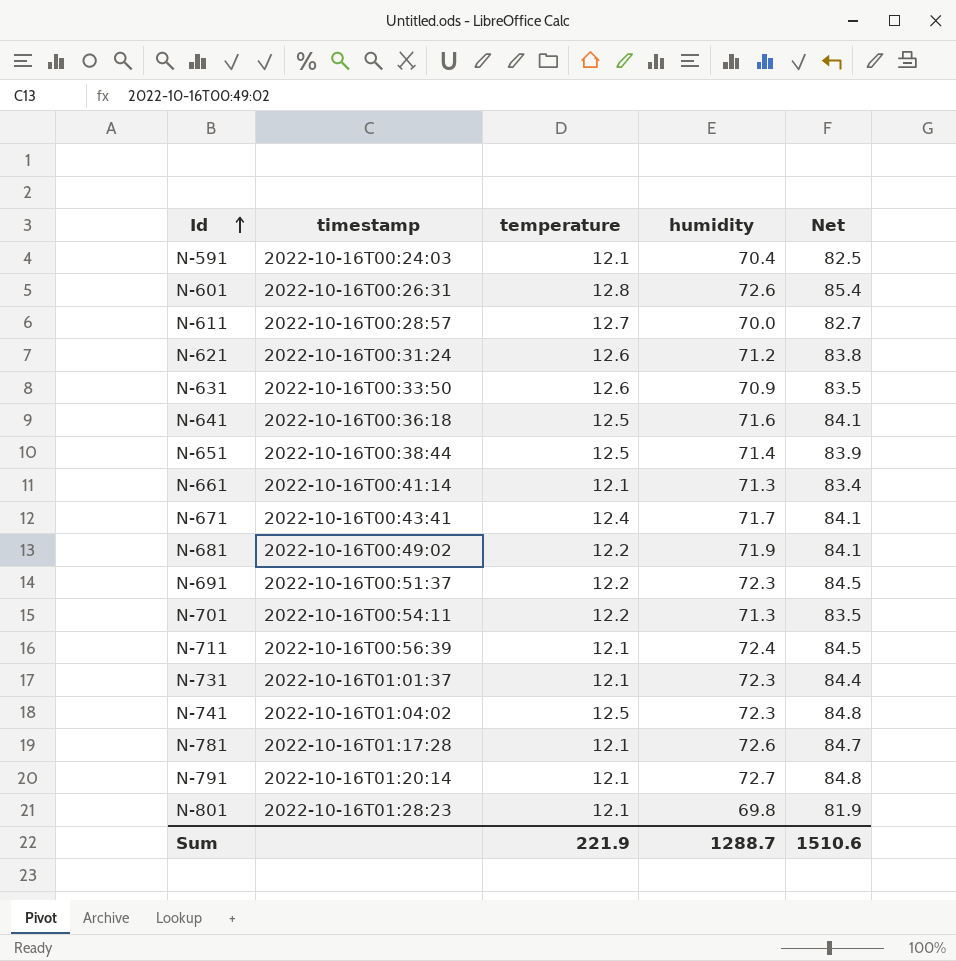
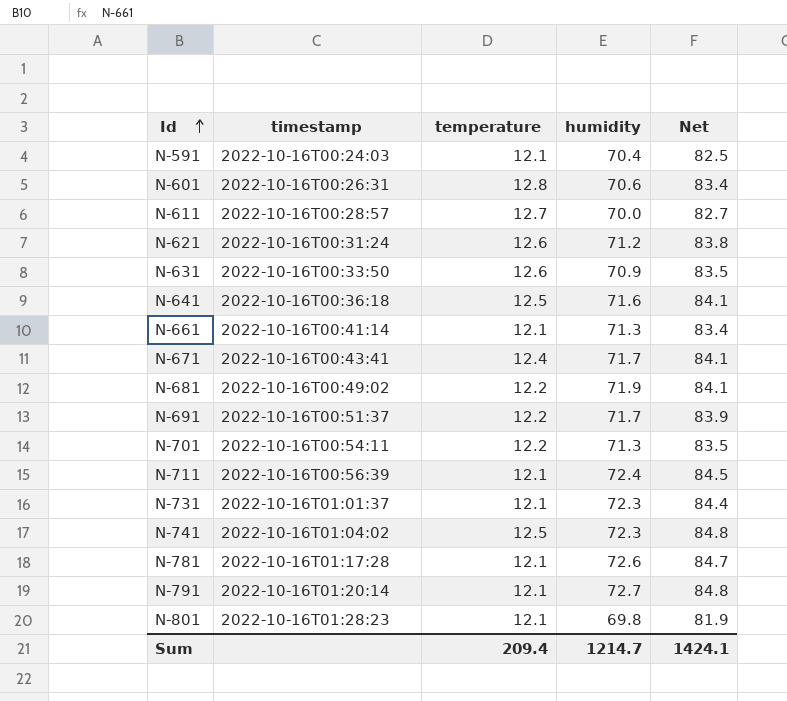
row N-651: 2022-10-16T00:38:44 | 12.5 | 71.4 | 83.9 -> none
N-601 | humidity: 72.6 -> 70.6
N-601 | Net: 85.4 -> 83.4
N-691 | humidity: 72.3 -> 71.7
N-691 | Net: 84.5 -> 83.9
Sum | temperature: 221.9 -> 209.4
Sum | humidity: 1288.7 -> 1214.7
Sum | Net: 1510.6 -> 1424.1

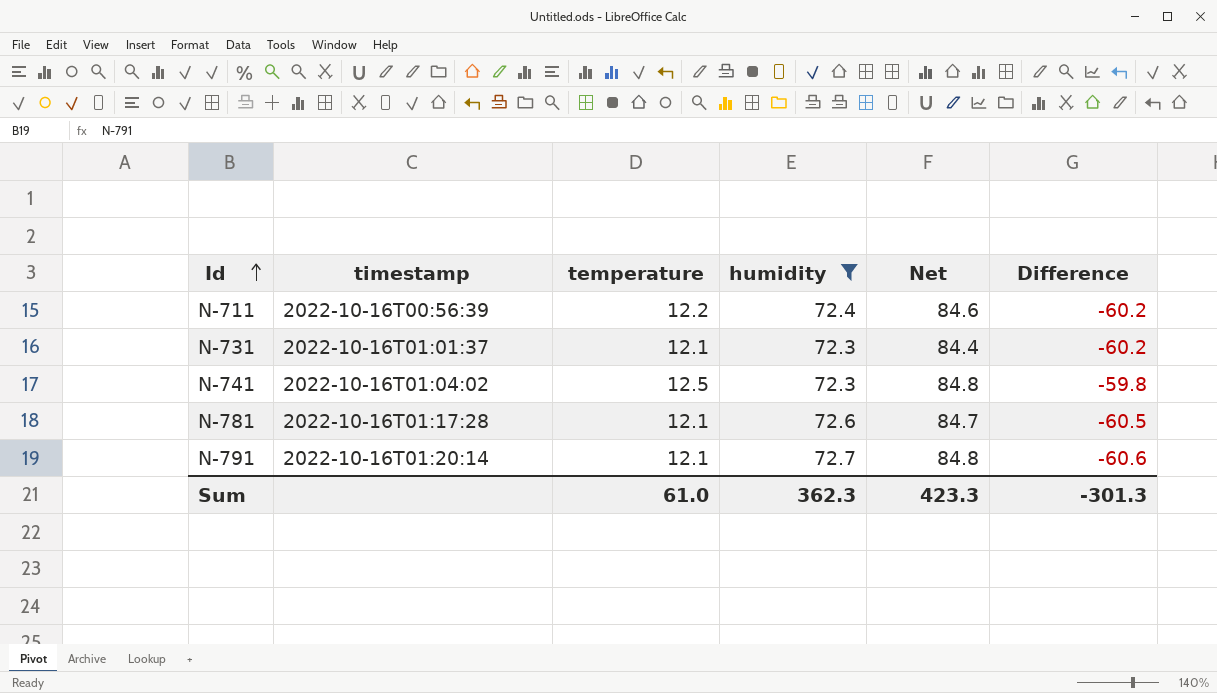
filter: none -> humidity >= 72.3
column Difference | formula: none -> [temperature] - [humidity]
N-711 | temperature: 12.1 -> 12.2
N-711 | Net: 84.5 -> 84.6
Sum | temperature: 209.4 -> 61.0
Sum | humidity: 1214.7 -> 362.3
Sum | Net: 1424.1 -> 423.3

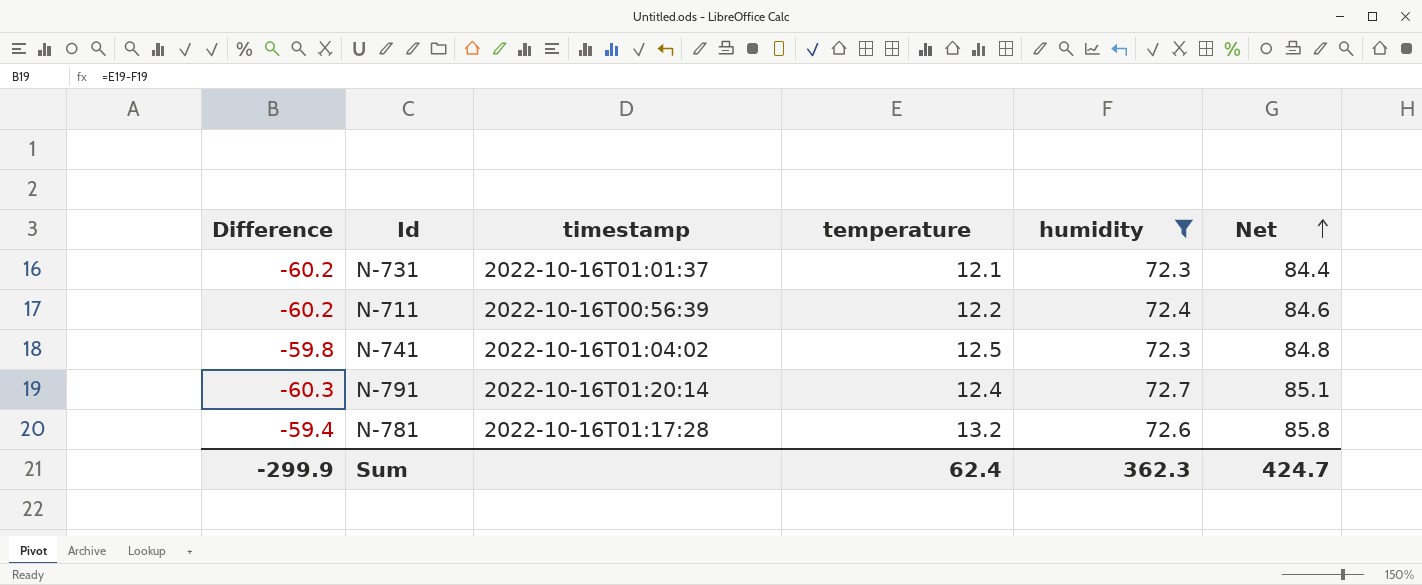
row order: Id ascending -> Net ascending
column Difference | position: 6 -> 1
N-791 | Difference: -60.6 -> -60.3
N-791 | temperature: 12.1 -> 12.4
N-791 | Net: 84.8 -> 85.1
N-781 | Difference: -60.5 -> -59.4
N-781 | temperature: 12.1 -> 13.2
N-781 | Net: 84.7 -> 85.8
Sum | Difference: -301.3 -> -299.9
Sum | temperature: 61.0 -> 62.4
Sum | Net: 423.3 -> 424.7

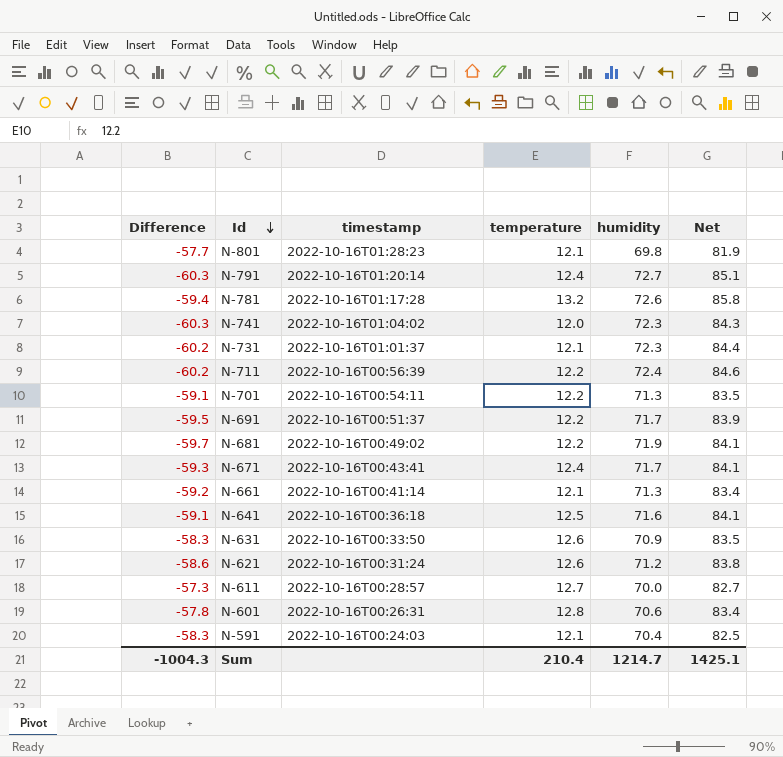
filter: humidity >= 72.3 -> none
row order: Net ascending -> Id descending
N-741 | Difference: -59.8 -> -60.3
N-741 | temperature: 12.5 -> 12.0
N-741 | Net: 84.8 -> 84.3
Sum | Difference: -299.9 -> -1004.3
Sum | temperature: 62.4 -> 210.4
Sum | humidity: 362.3 -> 1214.7
Sum | Net: 424.7 -> 1425.1

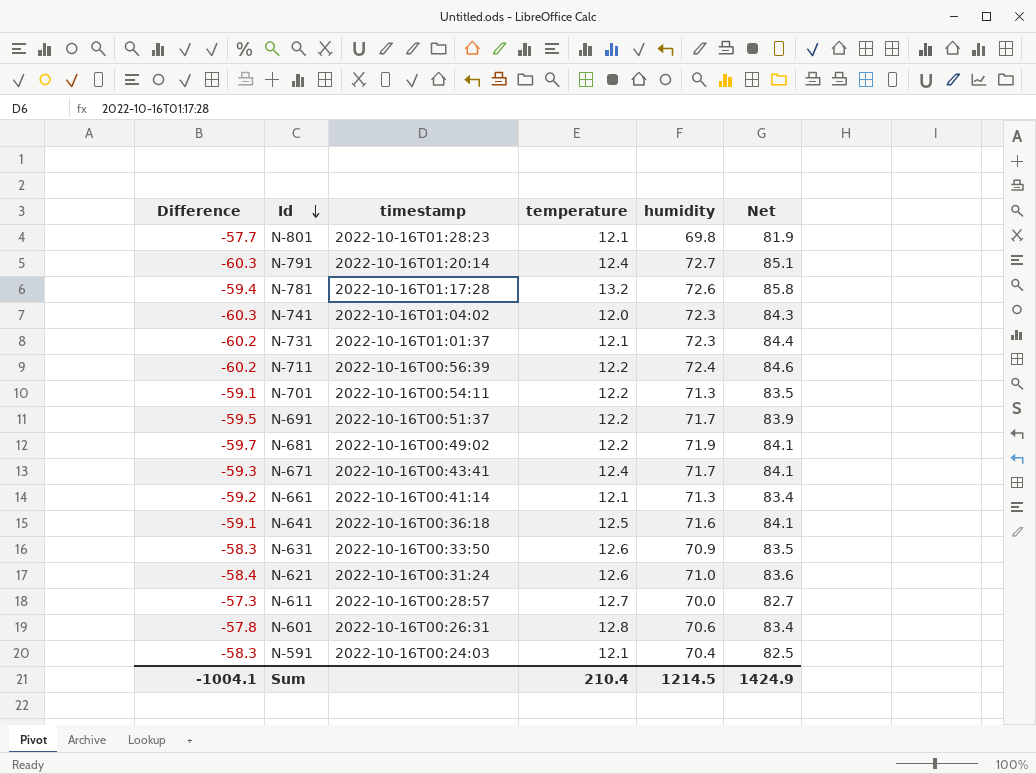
N-621 | Difference: -58.6 -> -58.4
N-621 | humidity: 71.2 -> 71.0
N-621 | Net: 83.8 -> 83.6
Sum | Difference: -1004.3 -> -1004.1
Sum | humidity: 1214.7 -> 1214.5
Sum | Net: 1425.1 -> 1424.9

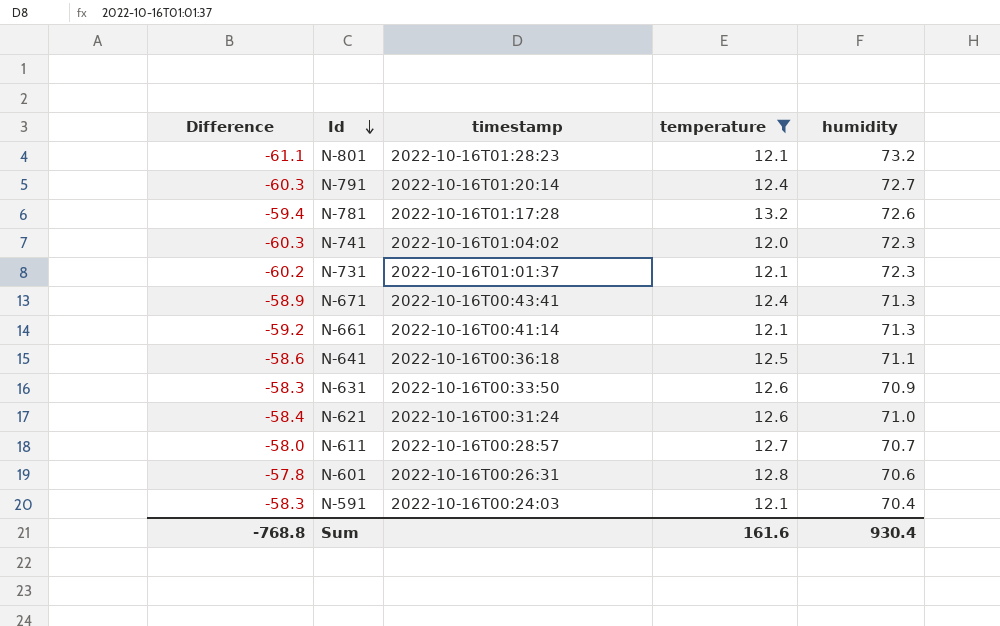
filter: none -> temperature != 12.2
column Net | formula: [temperature] + [humidity] -> none
N-801 | Difference: -57.7 -> -61.1
N-801 | humidity: 69.8 -> 73.2
N-671 | Difference: -59.3 -> -58.9
N-671 | humidity: 71.7 -> 71.3
N-641 | Difference: -59.1 -> -58.6
N-641 | humidity: 71.6 -> 71.1
N-611 | Difference: -57.3 -> -58.0
N-611 | humidity: 70.0 -> 70.7
Sum | Difference: -1004.1 -> -768.8
Sum | temperature: 210.4 -> 161.6
Sum | humidity: 1214.5 -> 930.4

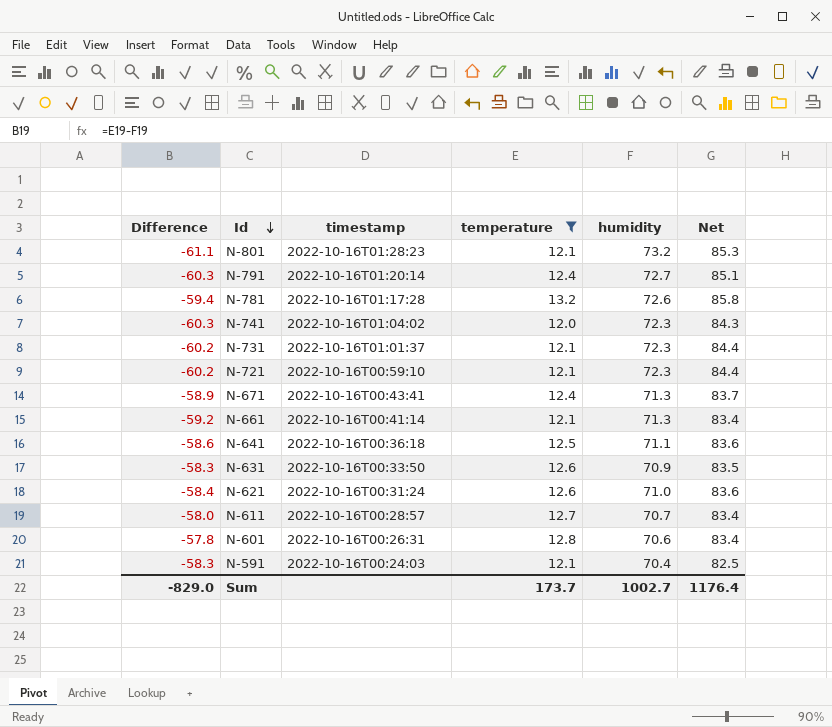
column Net | formula: none -> [temperature] + [humidity]
row N-721: none -> -60.2 | 2022-10-16T00:59:10 | 12.1 | 72.3 | 84.4
Sum | Difference: -768.8 -> -829.0
Sum | temperature: 161.6 -> 173.7
Sum | humidity: 930.4 -> 1002.7

